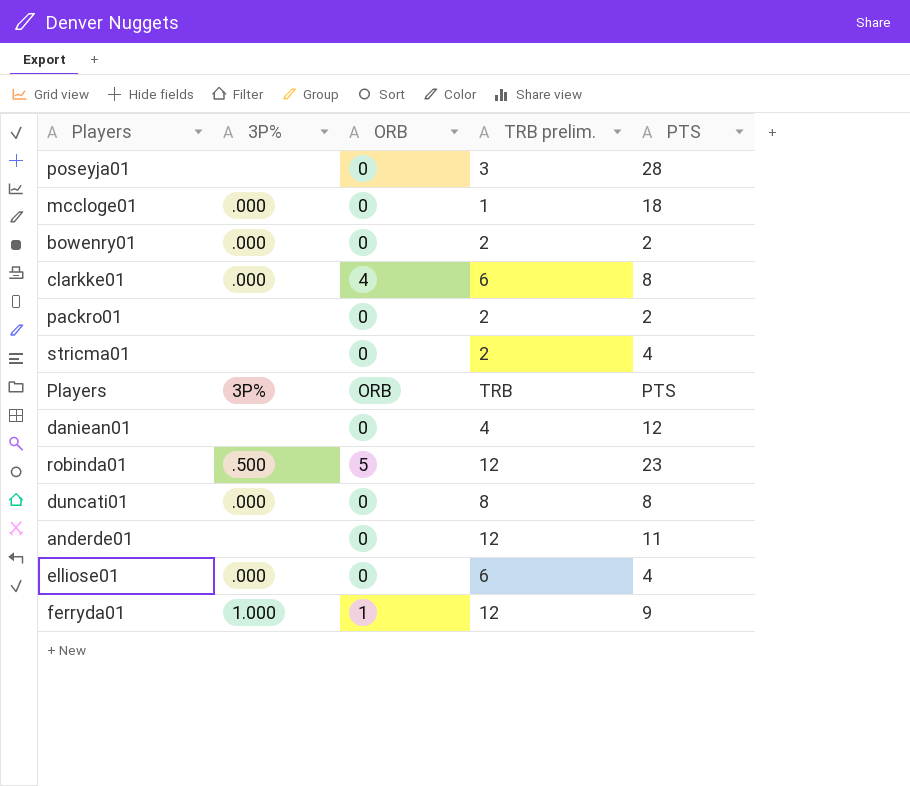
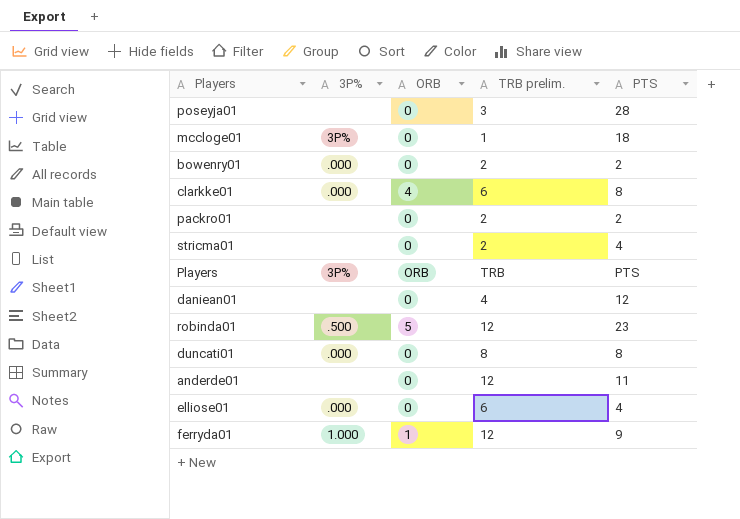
mccloge01 | 3P%: .000 -> 3P%

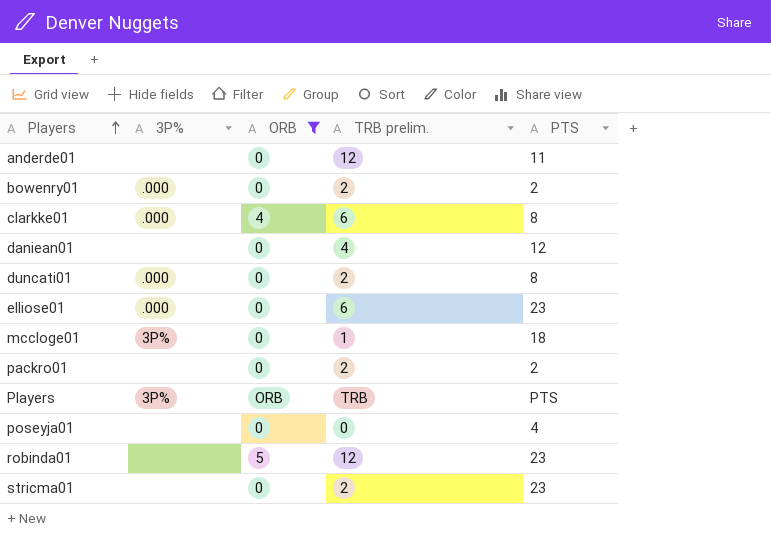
filter: none -> ORB != 1
row order: none -> Players ascending
duncati01 | TRB prelim.: 8 -> 2
elliose01 | PTS: 4 -> 23
poseyja01 | TRB prelim.: 3 -> 0
poseyja01 | PTS: 28 -> 4
robinda01 | 3P%: .500 -> none
stricma01 | PTS: 4 -> 23

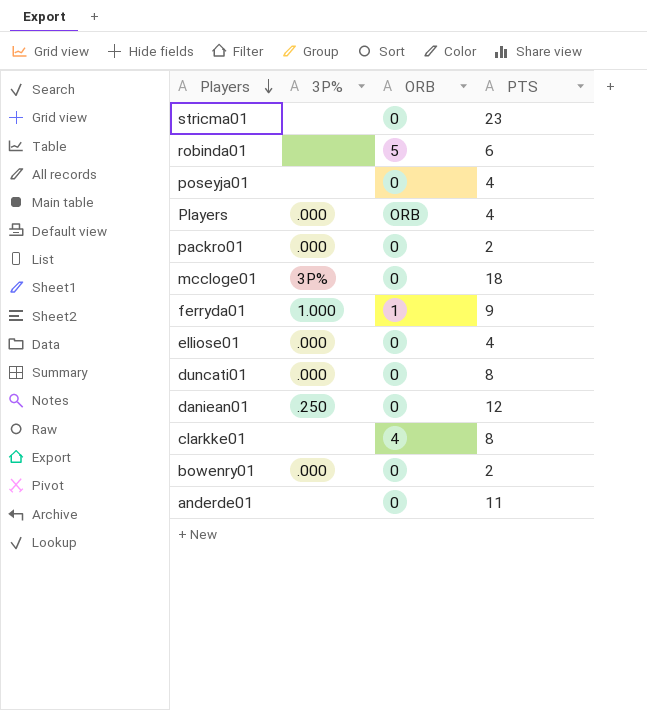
filter: ORB != 1 -> none
row order: Players ascending -> Players descending
column TRB prelim. | position: 4 -> none
robinda01 | PTS: 23 -> 6
Players | 3P%: 3P% -> .000
Players | PTS: PTS -> 4
packro01 | 3P%: none -> .000
elliose01 | PTS: 23 -> 4
daniean01 | 3P%: none -> .250
clarkke01 | 3P%: .000 -> none

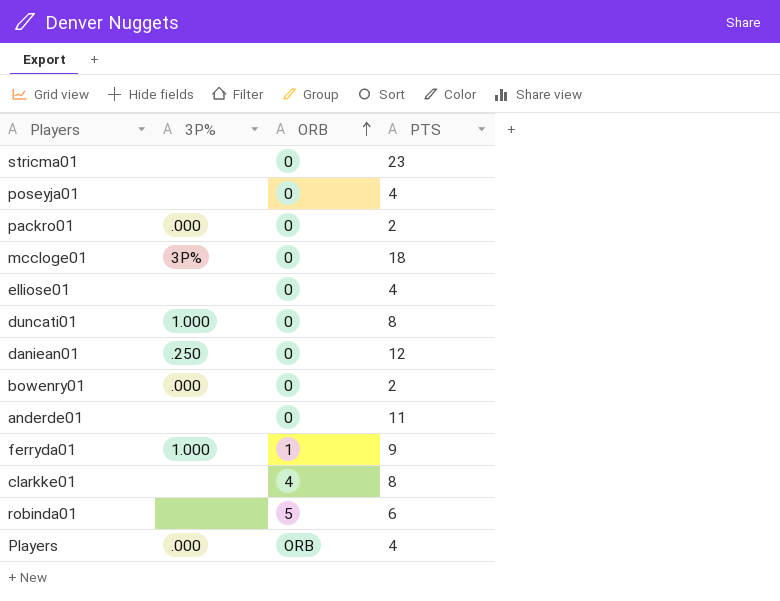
row order: Players descending -> ORB ascending
elliose01 | 3P%: .000 -> none
duncati01 | 3P%: .000 -> 1.000

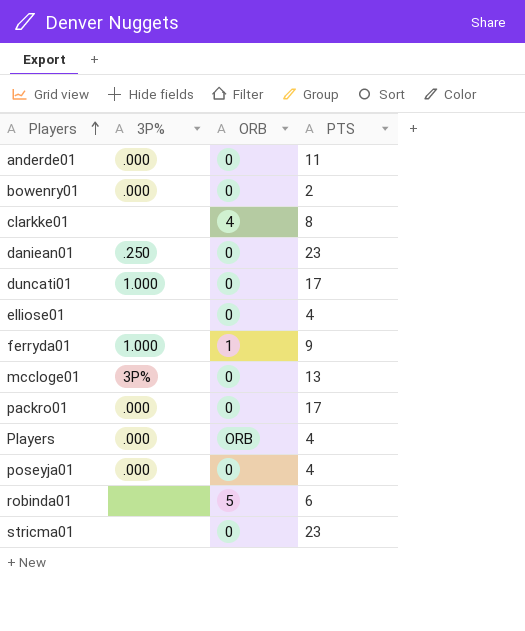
row order: ORB ascending -> Players ascending
anderde01 | 3P%: none -> .000
daniean01 | PTS: 12 -> 23
duncati01 | PTS: 8 -> 17
mccloge01 | PTS: 18 -> 13
packro01 | PTS: 2 -> 17
poseyja01 | 3P%: none -> .000

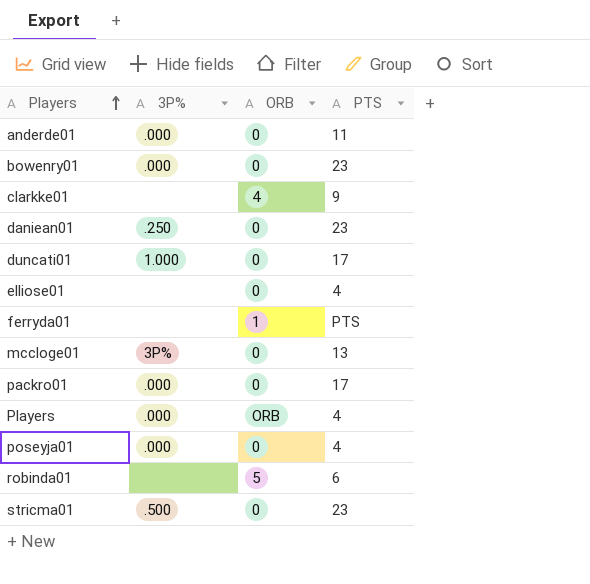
bowenry01 | PTS: 2 -> 23
clarkke01 | PTS: 8 -> 9
ferryda01 | 3P%: 1.000 -> none
ferryda01 | PTS: 9 -> PTS
stricma01 | 3P%: none -> .500

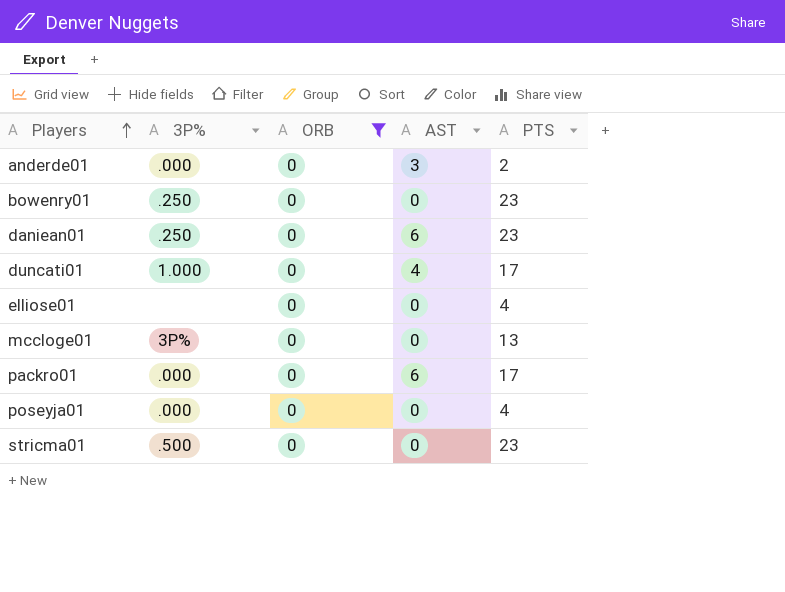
filter: none -> ORB = 0
column AST | position: none -> 4
anderde01 | PTS: 11 -> 2
bowenry01 | 3P%: .000 -> .250

